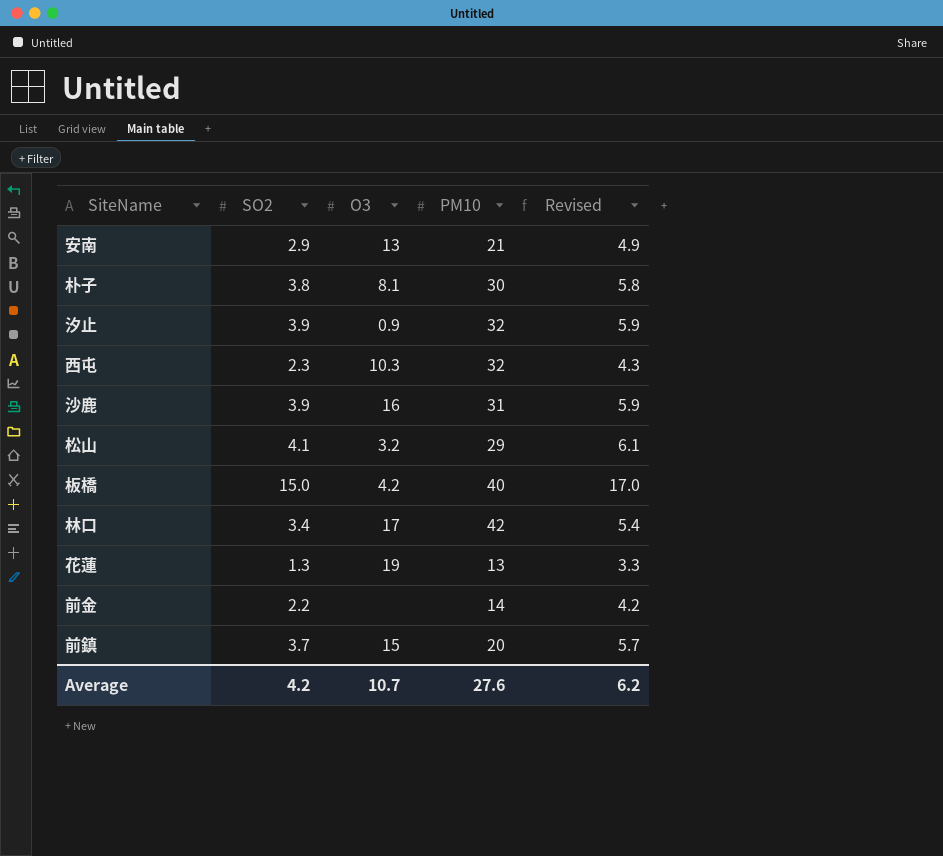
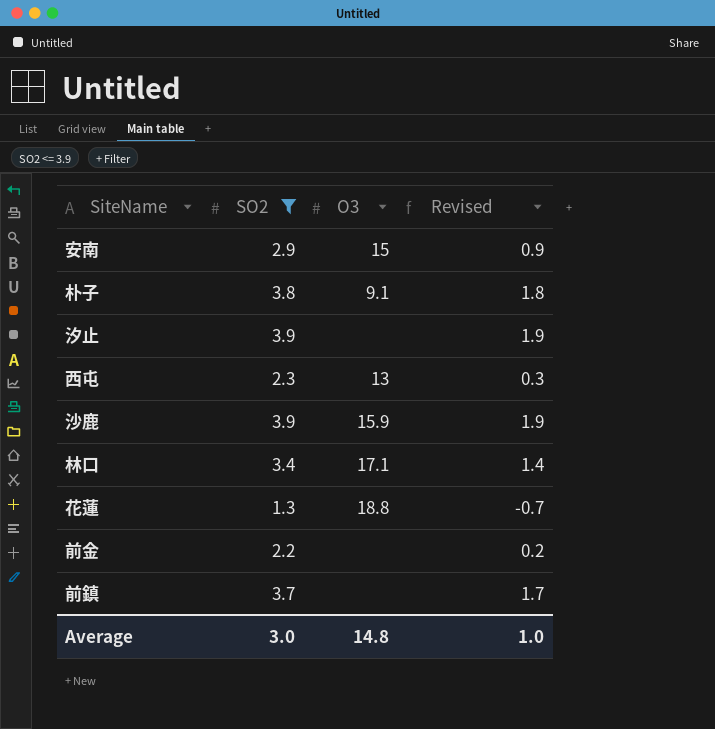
filter: none -> SO2 <= 3.9
column PM10 | position: 4 -> none
column Revised | formula: [SO2] + 2 -> [SO2] - 2
安南 | O3: 13 -> 15
朴子 | O3: 8.1 -> 9.1
汐止 | O3: 0.9 -> none
西屯 | O3: 10.3 -> 13
沙鹿 | O3: 16 -> 15.9
林口 | O3: 17 -> 17.1
花蓮 | O3: 19 -> 18.8
前鎮 | O3: 15 -> none
Average | SO2: 4.2 -> 3.0
Average | O3: 10.7 -> 14.8
Average | Revised: 6.2 -> 1.0

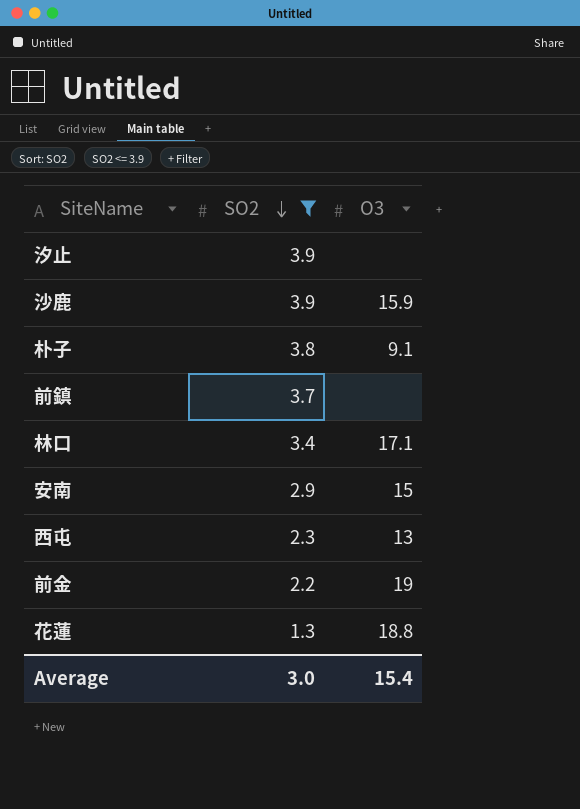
row order: none -> SO2 descending
column Revised | formula: [SO2] - 2 -> none
前金 | O3: none -> 19
Average | O3: 14.8 -> 15.4

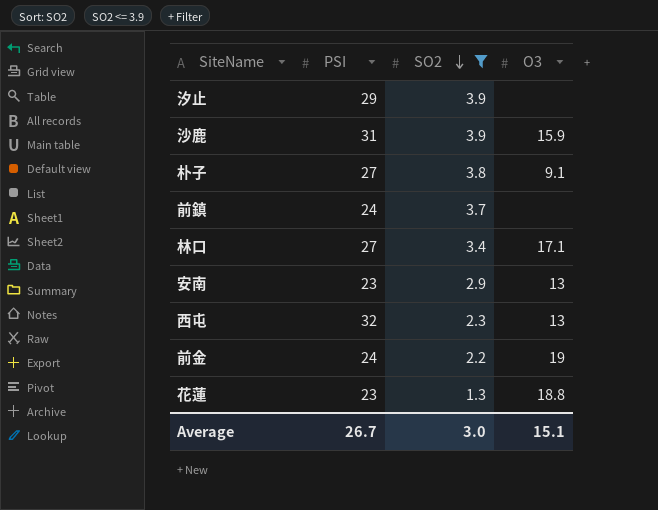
column PSI | position: none -> 2
安南 | O3: 15 -> 13
Average | O3: 15.4 -> 15.1

